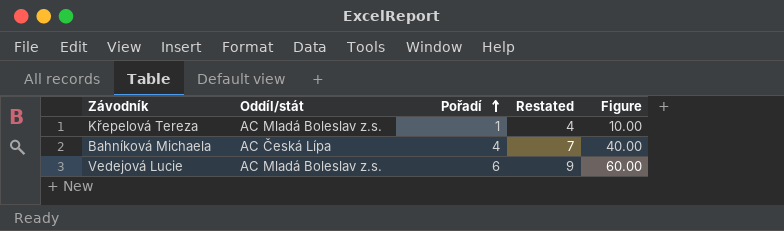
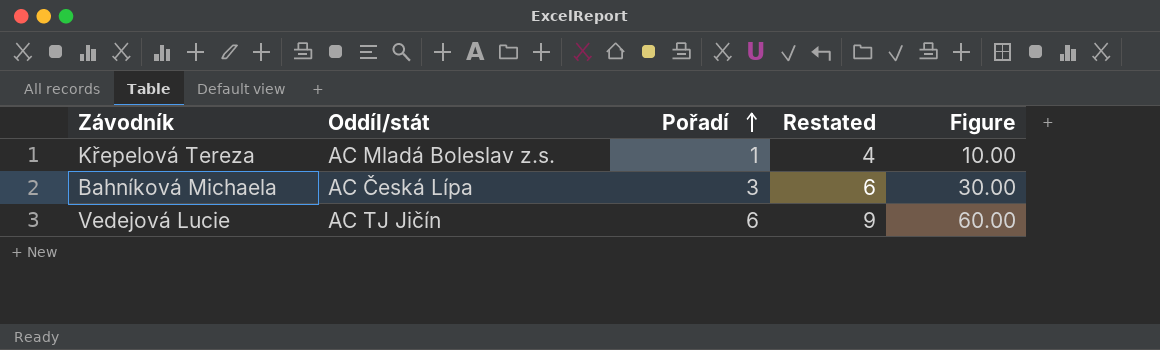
Bahníková Michaela | Pořadí: 4 -> 3
Bahníková Michaela | Restated: 7 -> 6
Bahníková Michaela | Figure: 40.00 -> 30.00
Vedejová Lucie | Oddíl/stát: AC Mladá Boleslav z.s. -> AC TJ Jičín

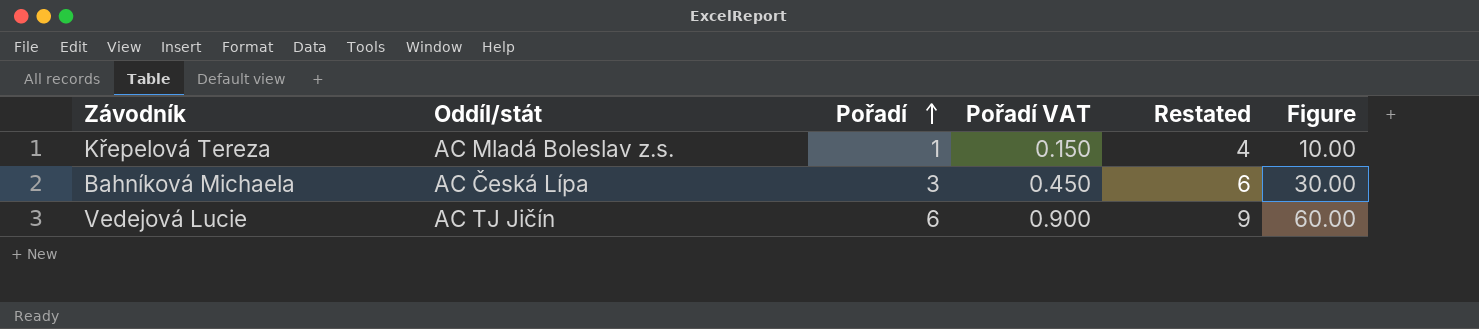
column Pořadí VAT | formula: none -> [Pořadí] * 0.15

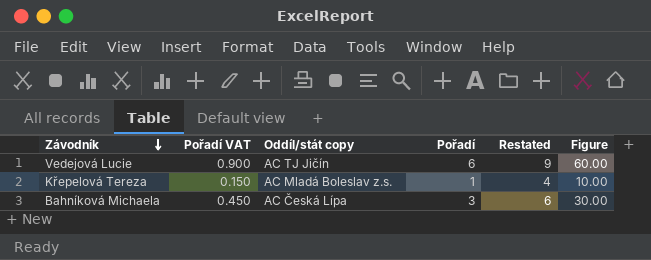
row order: Pořadí ascending -> Závodník descending
column Pořadí VAT | position: 4 -> 2
column name: Oddíl/stát -> Oddíl/stát copy

